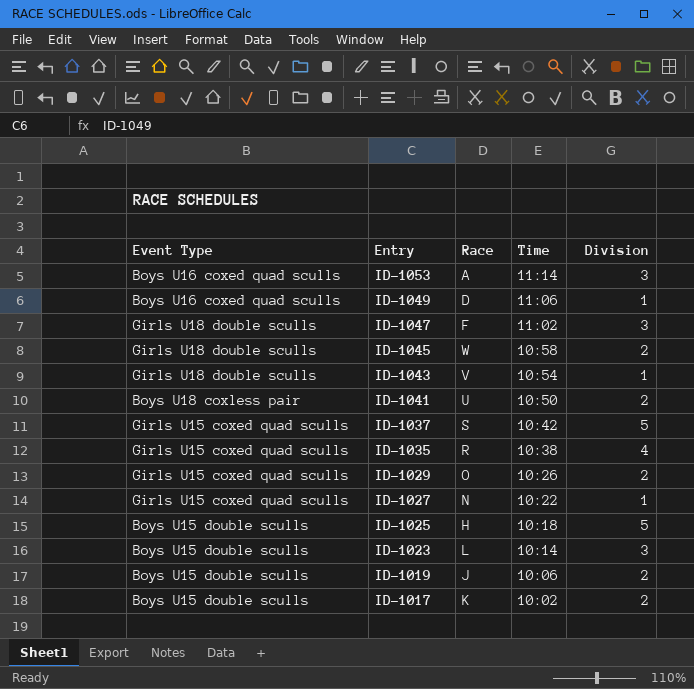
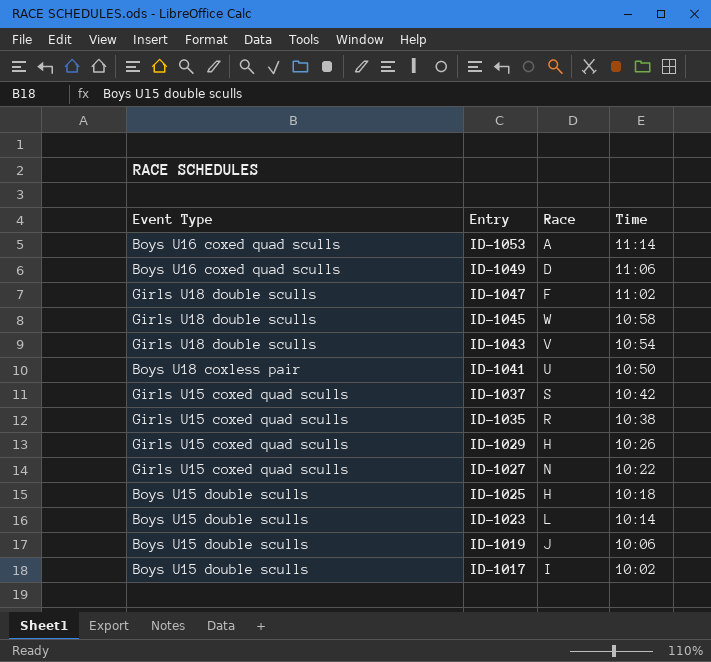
column Division | position: 5 -> none
ID-1029 | Race: O -> H
ID-1017 | Race: K -> I

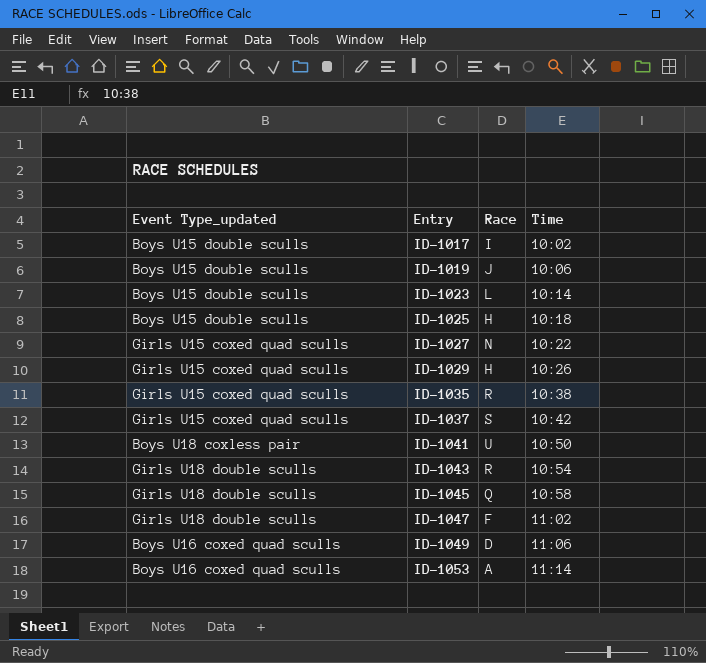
row order: Entry descending -> Entry ascending
column name: Event Type -> Event Type_updated
ID-1043 | Race: V -> R
ID-1045 | Race: W -> Q

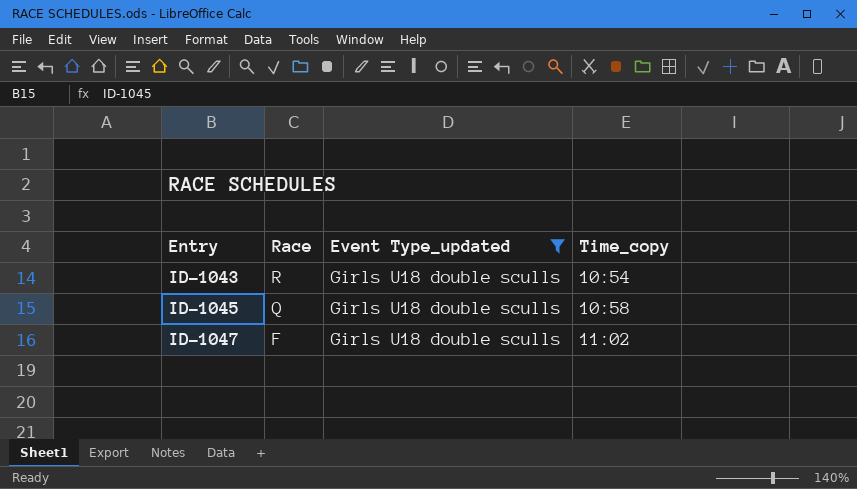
filter: none -> Event Type_updated = Girls U18 double sculls
column Event Type_updated | position: 1 -> 3
column name: Time -> Time_copy

